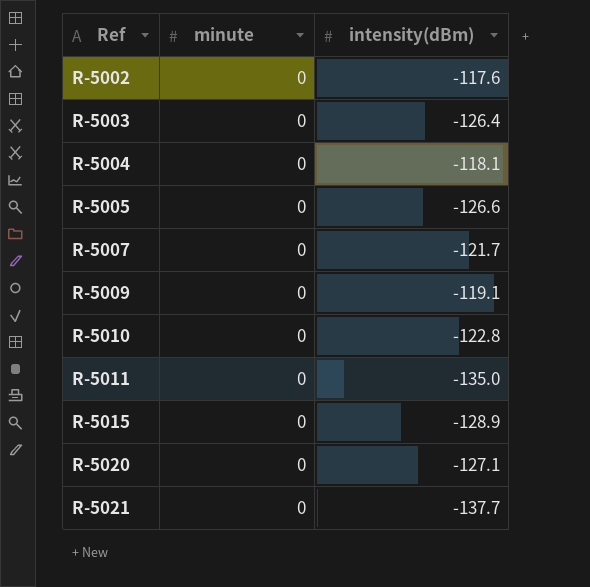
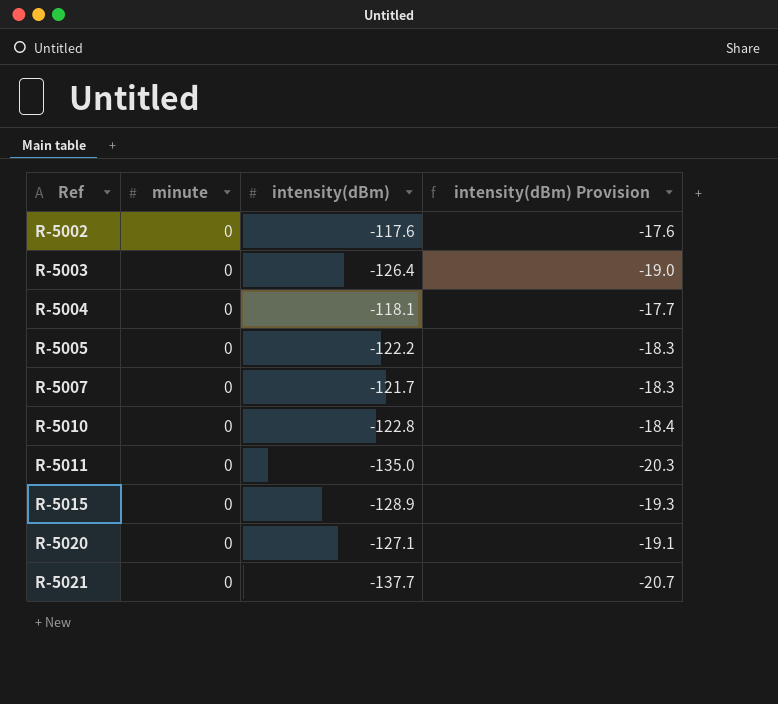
column intensity(dBm) Provision | formula: none -> [intensity(dBm)] * 0.15
row R-5009: 0 | -119.1 -> none
R-5005 | intensity(dBm): -126.6 -> -122.2

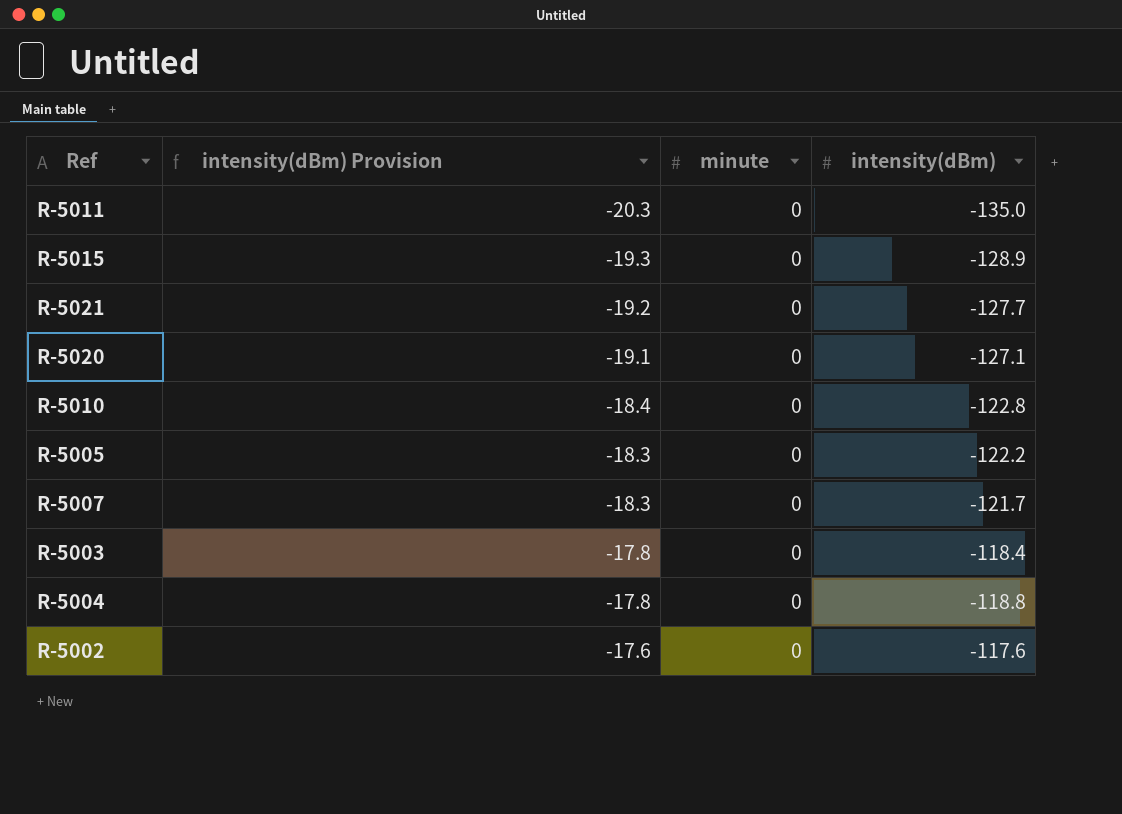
row order: Ref ascending -> intensity(dBm) Provision ascending
column intensity(dBm) Provision | position: 4 -> 2
R-5021 | intensity(dBm) Provision: -20.7 -> -19.2
R-5021 | intensity(dBm): -137.7 -> -127.7
R-5003 | intensity(dBm) Provision: -19.0 -> -17.8
R-5003 | intensity(dBm): -126.4 -> -118.4
R-5004 | intensity(dBm) Provision: -17.7 -> -17.8
R-5004 | intensity(dBm): -118.1 -> -118.8

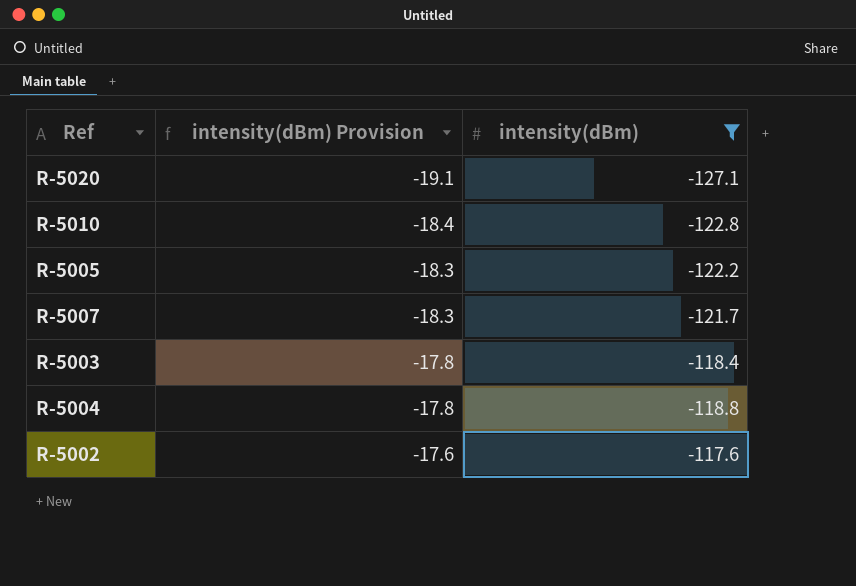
filter: none -> intensity(dBm) >= -127.1
column minute | position: 3 -> none

